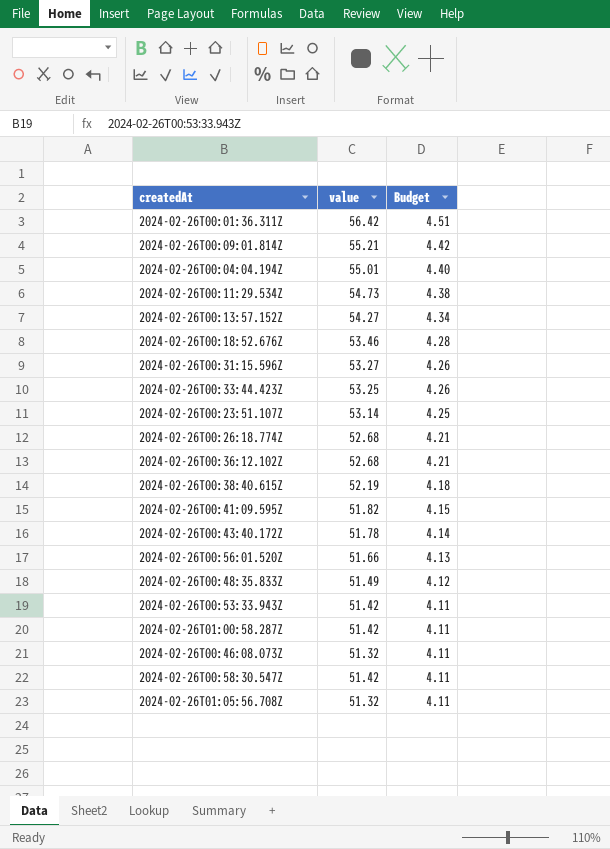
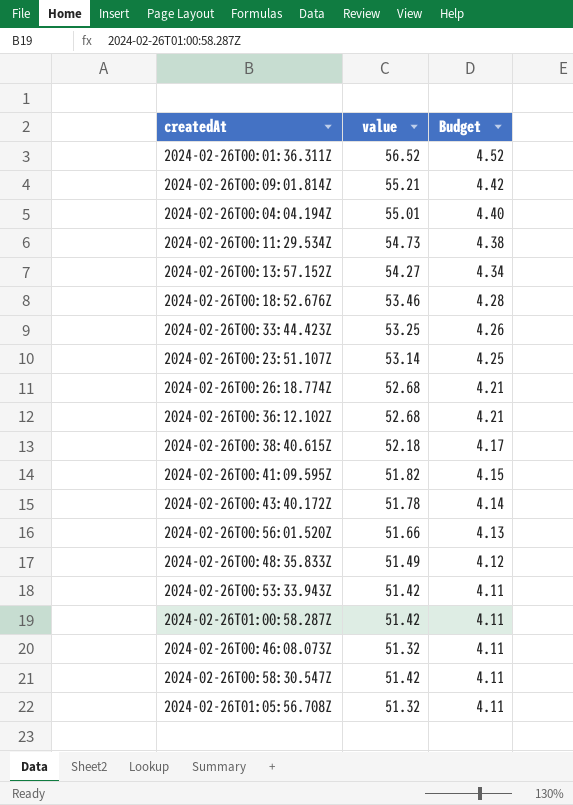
row 2024-02-26T00:31:15.596Z: 53.27 | 4.26 -> none
2024-02-26T00:01:36.311Z | value: 56.42 -> 56.52
2024-02-26T00:01:36.311Z | Budget: 4.51 -> 4.52
2024-02-26T00:38:40.615Z | value: 52.19 -> 52.18
2024-02-26T00:38:40.615Z | Budget: 4.18 -> 4.17

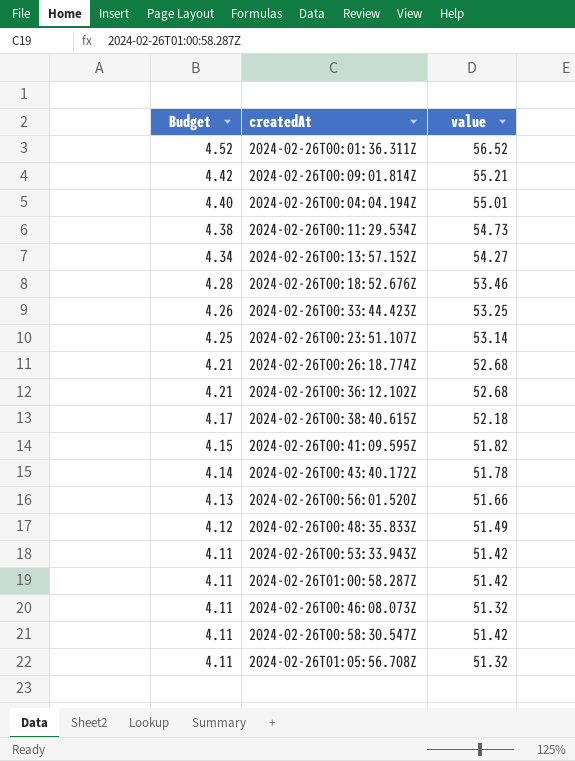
column Budget | position: 3 -> 1

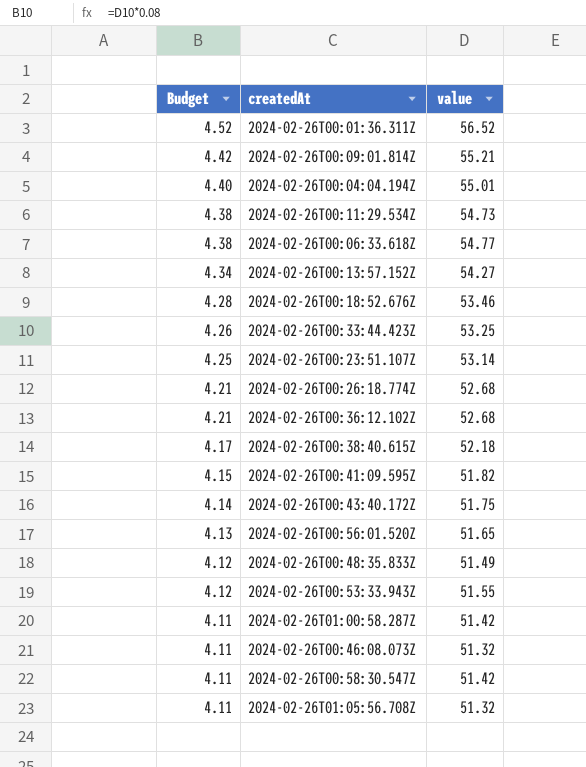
row 2024-02-26T00:06:33.618Z: none -> 4.38 | 54.77
2024-02-26T00:43:40.172Z | value: 51.78 -> 51.75
2024-02-26T00:56:01.520Z | value: 51.66 -> 51.65
2024-02-26T00:53:33.943Z | Budget: 4.11 -> 4.12
2024-02-26T00:53:33.943Z | value: 51.42 -> 51.55

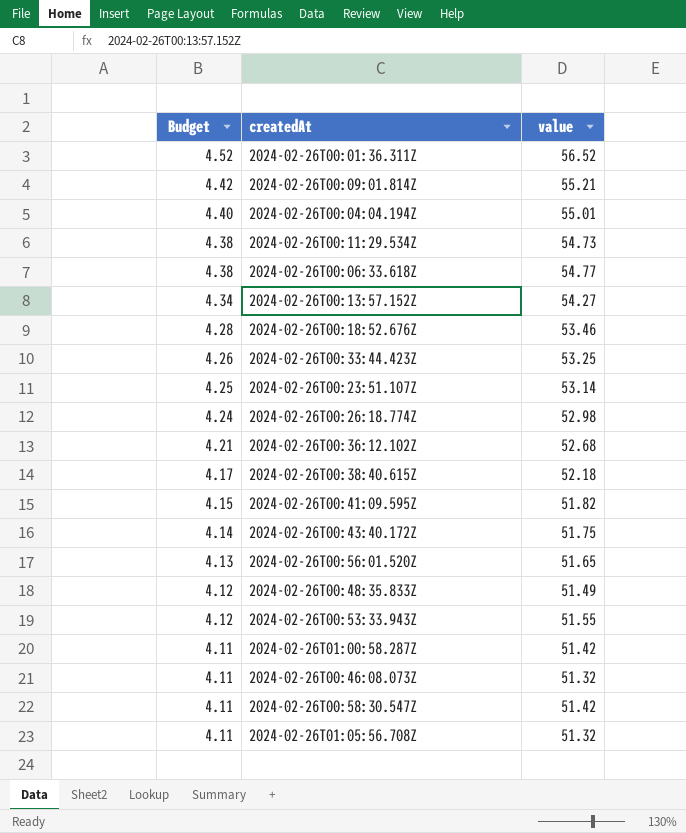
2024-02-26T00:26:18.774Z | Budget: 4.21 -> 4.24
2024-02-26T00:26:18.774Z | value: 52.68 -> 52.98

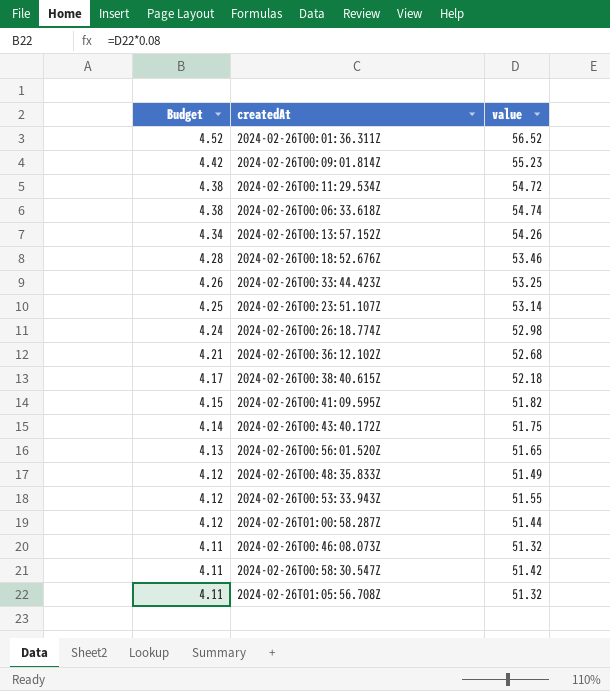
row 2024-02-26T00:04:04.194Z: 4.40 | 55.01 -> none
2024-02-26T00:09:01.814Z | value: 55.21 -> 55.23
2024-02-26T00:11:29.534Z | value: 54.73 -> 54.72
2024-02-26T00:06:33.618Z | value: 54.77 -> 54.74
2024-02-26T00:13:57.152Z | value: 54.27 -> 54.26
2024-02-26T01:00:58.287Z | Budget: 4.11 -> 4.12
2024-02-26T01:00:58.287Z | value: 51.42 -> 51.44

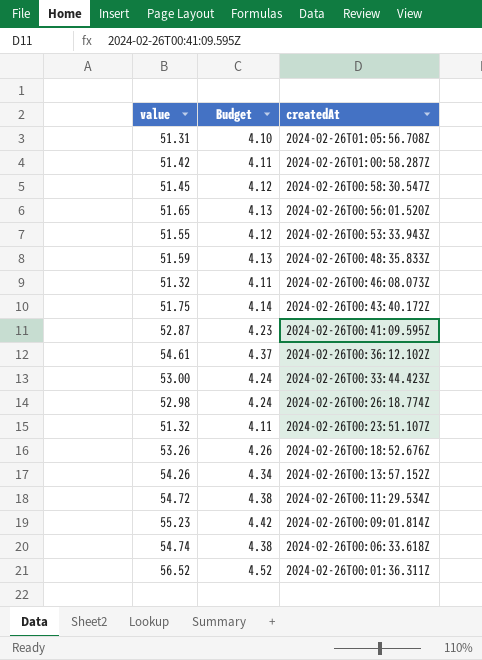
row order: Budget descending -> createdAt descending
column value | position: 3 -> 1
row 2024-02-26T00:38:40.615Z: 4.17 | 52.18 -> none
2024-02-26T01:05:56.708Z | value: 51.32 -> 51.31
2024-02-26T01:05:56.708Z | Budget: 4.11 -> 4.10
2024-02-26T01:00:58.287Z | value: 51.44 -> 51.42
2024-02-26T01:00:58.287Z | Budget: 4.12 -> 4.11
2024-02-26T00:58:30.547Z | value: 51.42 -> 51.45
2024-02-26T00:58:30.547Z | Budget: 4.11 -> 4.12
2024-02-26T00:48:35.833Z | value: 51.49 -> 51.59
2024-02-26T00:48:35.833Z | Budget: 4.12 -> 4.13
2024-02-26T00:41:09.595Z | value: 51.82 -> 52.87
2024-02-26T00:41:09.595Z | Budget: 4.15 -> 4.23
2024-02-26T00:36:12.102Z | value: 52.68 -> 54.61
2024-02-26T00:36:12.102Z | Budget: 4.21 -> 4.37
2024-02-26T00:33:44.423Z | value: 53.25 -> 53.00
2024-02-26T00:33:44.423Z | Budget: 4.26 -> 4.24
2024-02-26T00:23:51.107Z | value: 53.14 -> 51.32
2024-02-26T00:23:51.107Z | Budget: 4.25 -> 4.11
2024-02-26T00:18:52.676Z | value: 53.46 -> 53.26
2024-02-26T00:18:52.676Z | Budget: 4.28 -> 4.26

